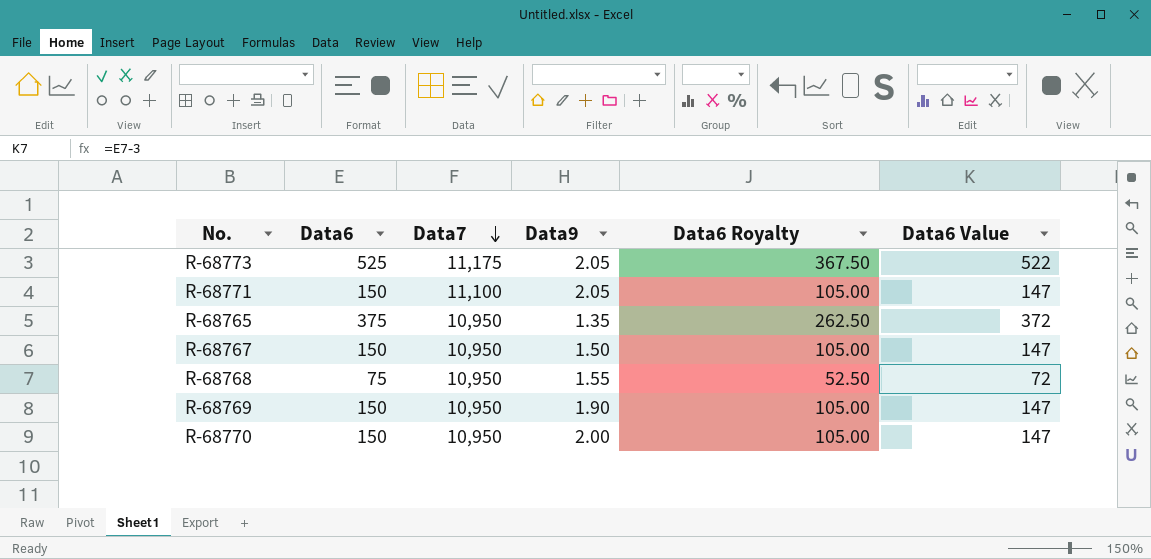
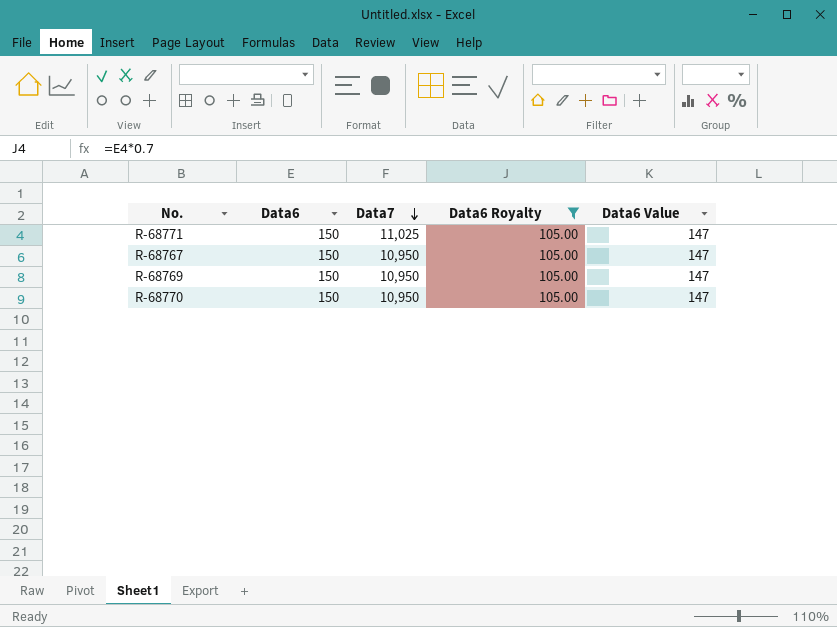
filter: none -> Data6 Royalty = 105.00
column Data9 | position: 4 -> none
R-68771 | Data7: 11,100 -> 11,025

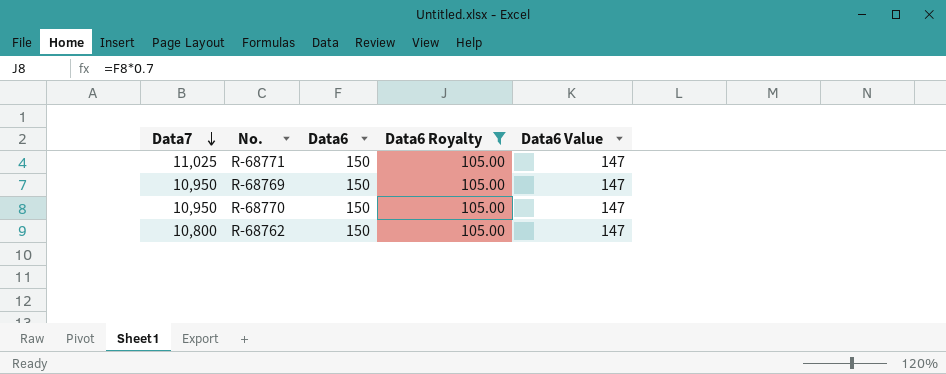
column Data7 | position: 3 -> 1
row R-68767: 150 | 10,950 | 105.00 | 147 -> none
row R-68762: none -> 10,800 | 150 | 105.00 | 147

